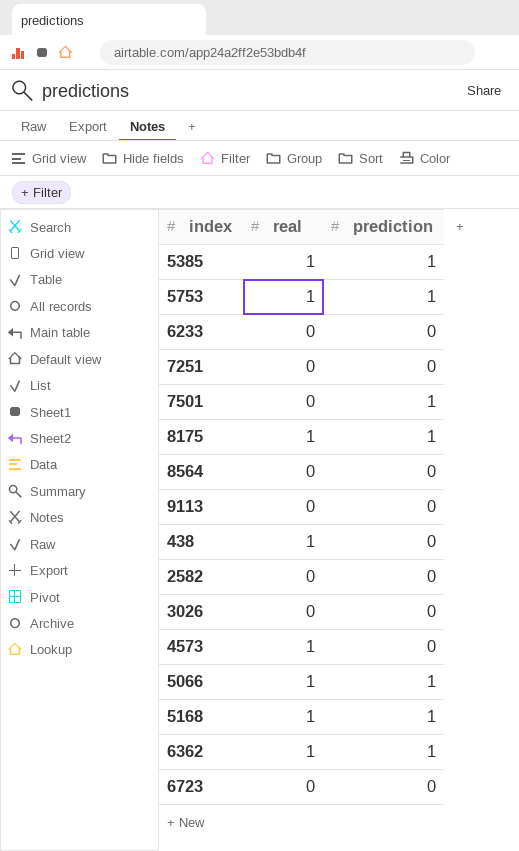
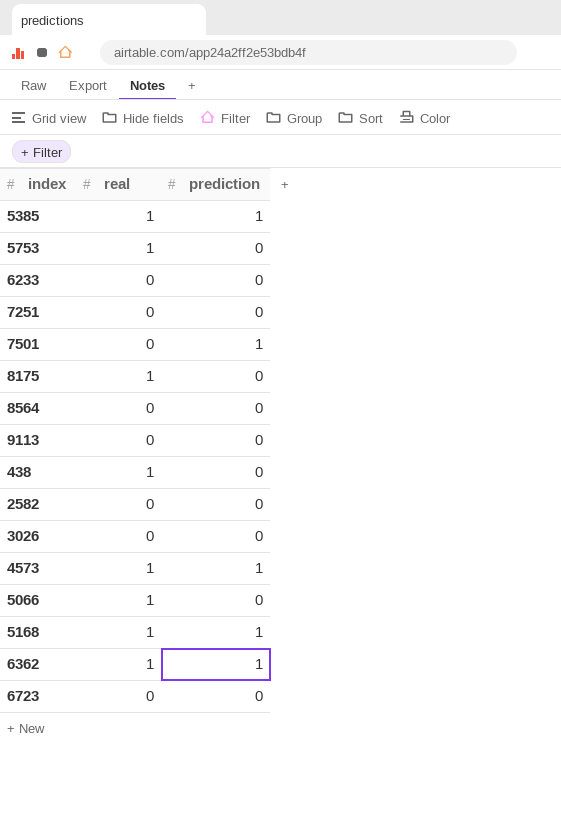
5753 | prediction: 1 -> 0
8175 | prediction: 1 -> 0
4573 | prediction: 0 -> 1
5066 | prediction: 1 -> 0

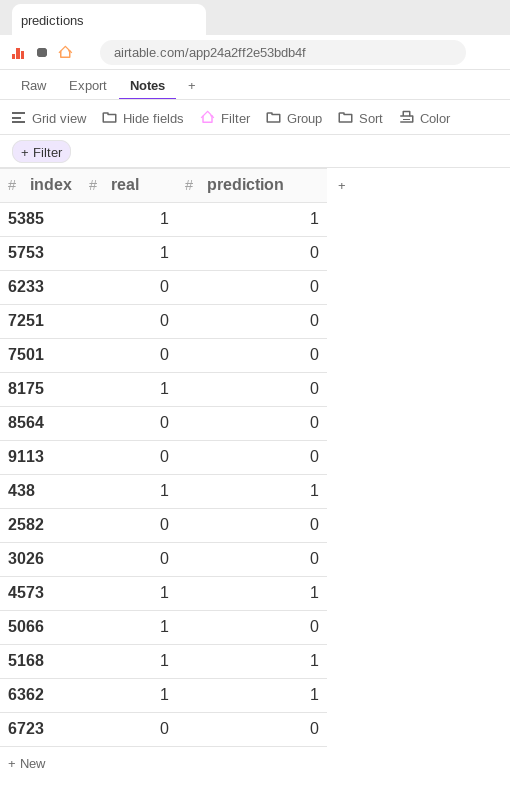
7501 | prediction: 1 -> 0
438 | prediction: 0 -> 1

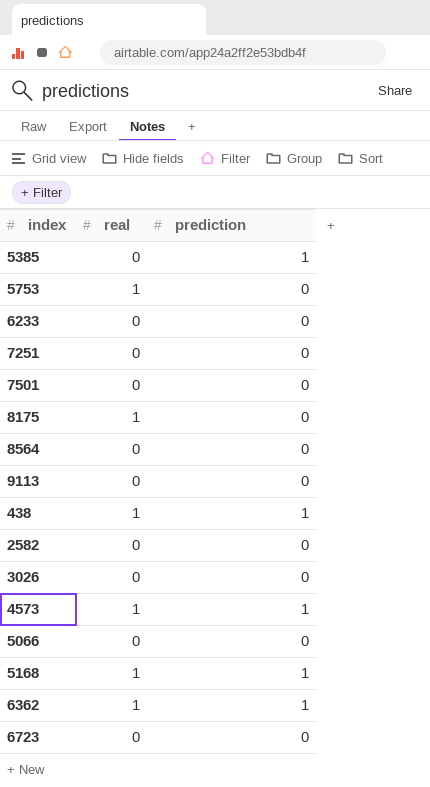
5385 | real: 1 -> 0
5066 | real: 1 -> 0

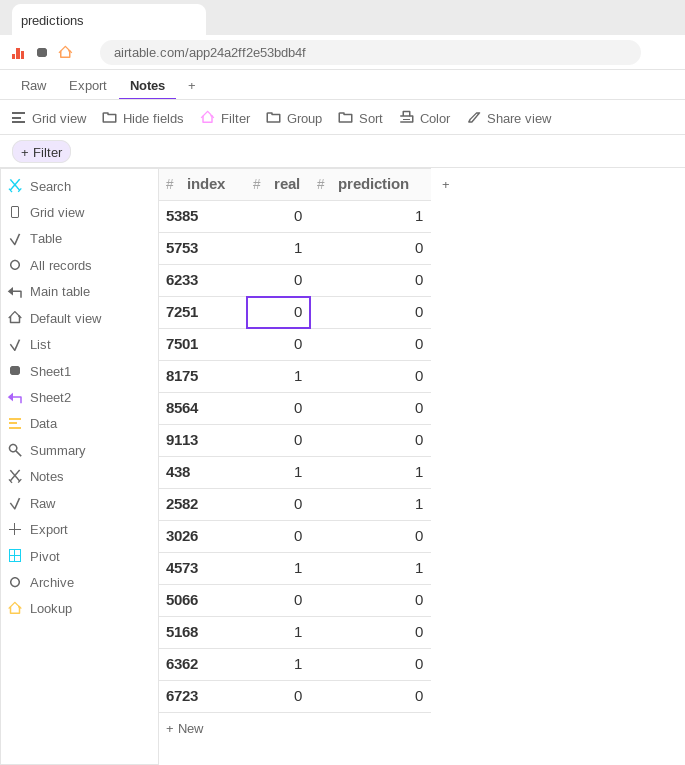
2582 | prediction: 0 -> 1
5168 | prediction: 1 -> 0
6362 | prediction: 1 -> 0

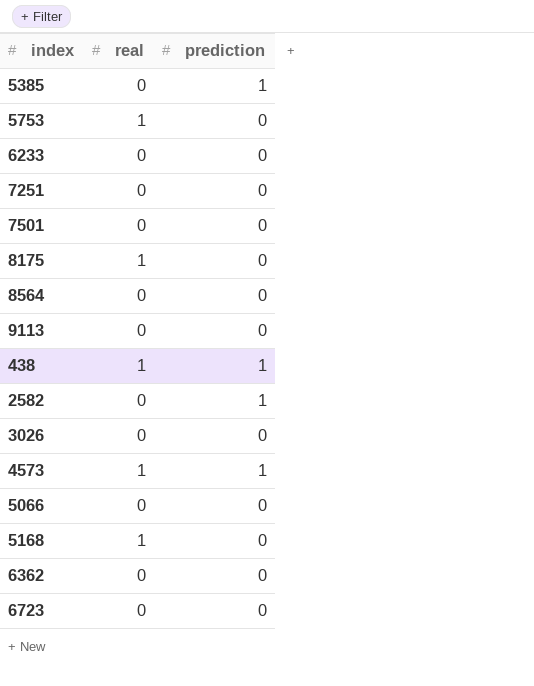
6362 | real: 1 -> 0

